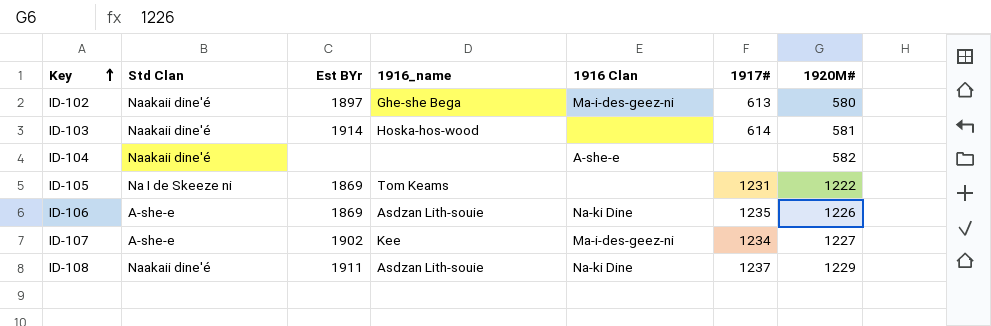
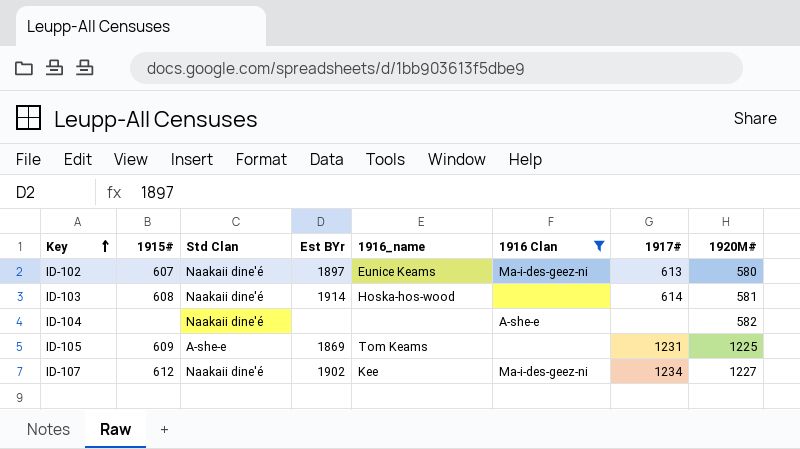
filter: none -> 1916 Clan != Na-ki Dine
column 1915# | position: none -> 2
ID-102 | 1916_name: Ghe-she Bega -> Eunice Keams
ID-105 | Std Clan: Na I de Skeeze ni -> A-she-e
ID-105 | 1920M#: 1222 -> 1225
ID-107 | Std Clan: A-she-e -> Naakaii dine'é

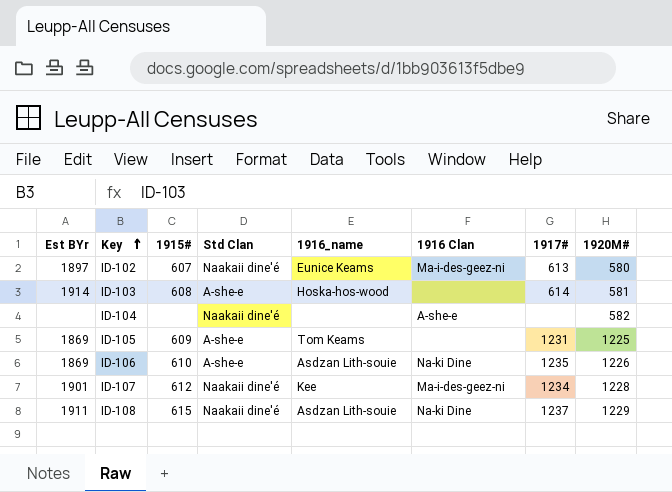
filter: 1916 Clan != Na-ki Dine -> none
column Est BYr | position: 4 -> 1
ID-103 | Std Clan: Naakaii dine'é -> A-she-e
ID-107 | Est BYr: 1902 -> 1901
ID-107 | 1920M#: 1227 -> 1228

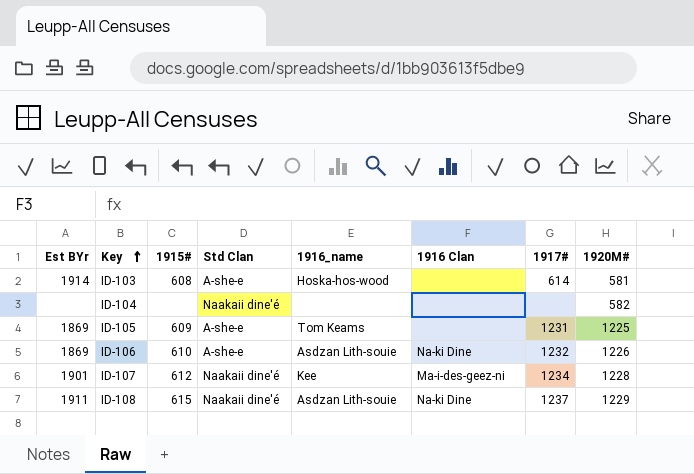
row ID-102: 1897 | 607 | Naakaii dine'é | Eunice Keams | Ma-i-des-geez-ni | 613 | 580 -> none
ID-104 | 1916 Clan: A-she-e -> none
ID-106 | 1917#: 1235 -> 1232

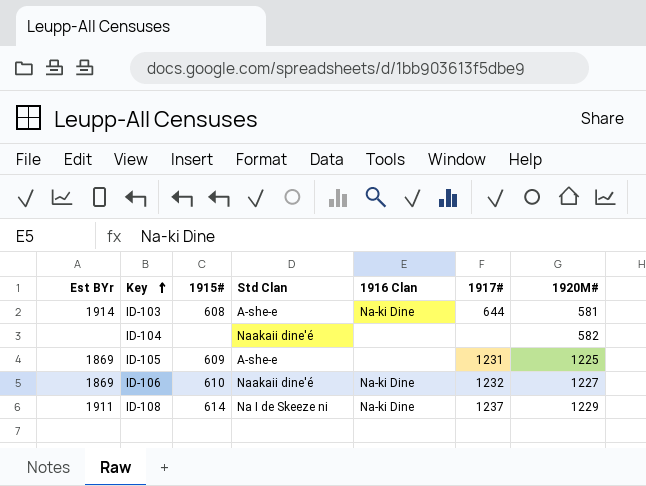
column 1916_name | position: 5 -> none
row ID-107: 1901 | 612 | Naakaii dine'é | Kee | Ma-i-des-geez-ni | 1234 | 1228 -> none
ID-103 | 1916 Clan: none -> Na-ki Dine
ID-103 | 1917#: 614 -> 644
ID-106 | Std Clan: A-she-e -> Naakaii dine'é
ID-106 | 1920M#: 1226 -> 1227
ID-108 | 1915#: 615 -> 614
ID-108 | Std Clan: Naakaii dine'é -> Na I de Skeeze ni

